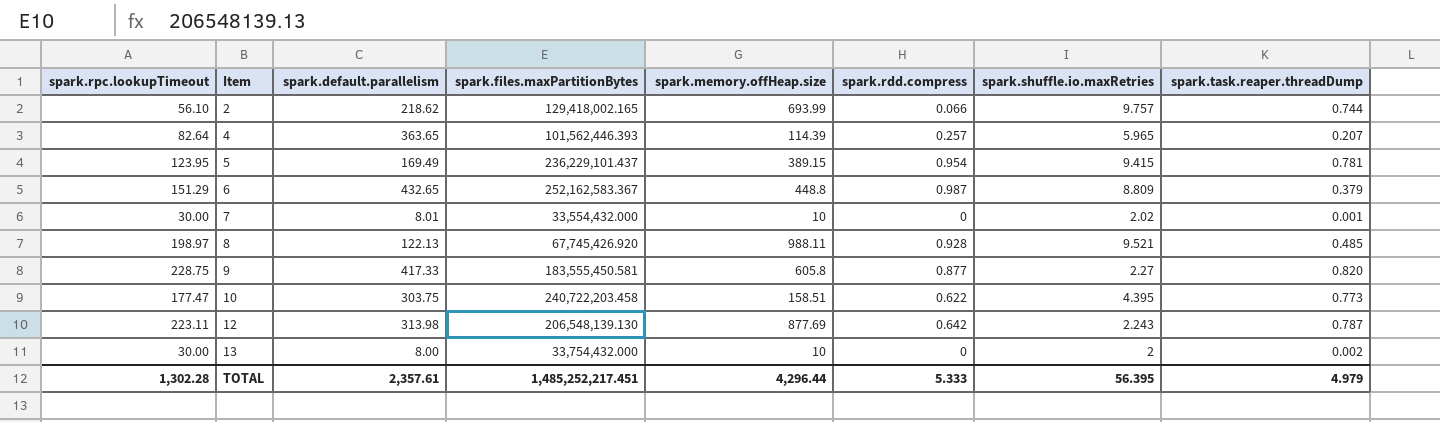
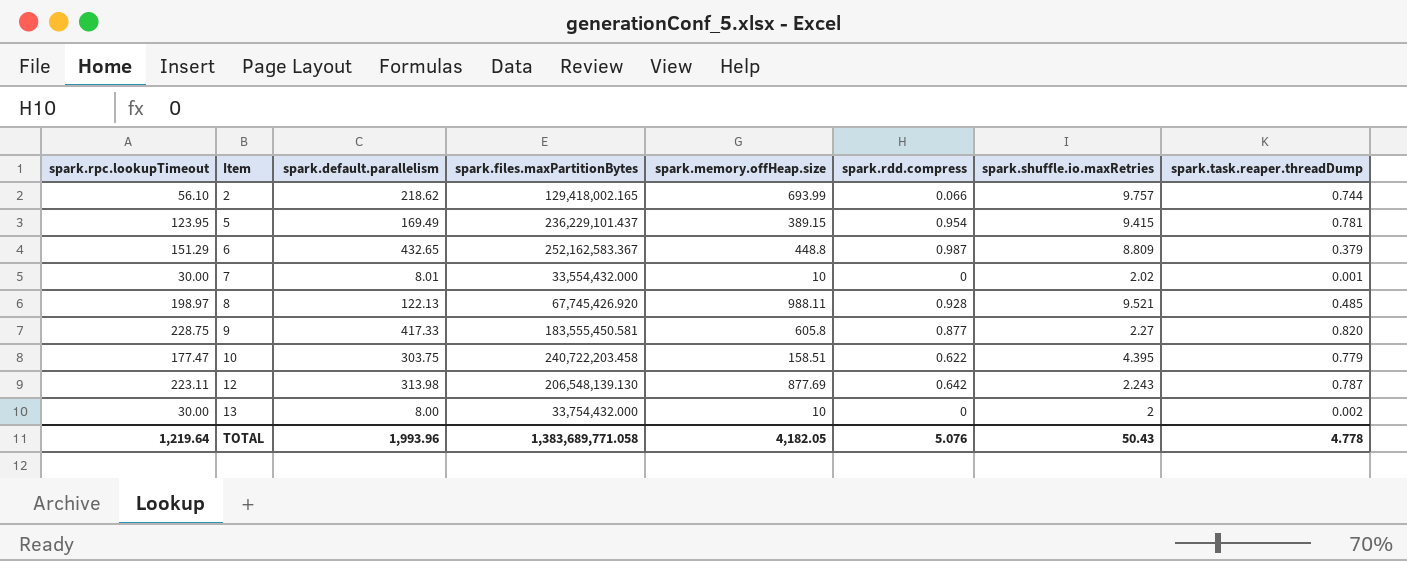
row 4: 82.64 | 363.65 | 101,562,446.393 | 114.39 | 0.257 | 5.965 | 0.207 -> none
10 | spark.task.reaper.threadDump: 0.773 -> 0.779
TOTAL | spark.rpc.lookupTimeout: 1,302.28 -> 1,219.64
TOTAL | spark.default.parallelism: 2,357.61 -> 1,993.96
TOTAL | spark.files.maxPartitionBytes: 1,485,252,217.451 -> 1,383,689,771.058
TOTAL | spark.memory.offHeap.size: 4,296.44 -> 4,182.05
TOTAL | spark.rdd.compress: 5.333 -> 5.076
TOTAL | spark.shuffle.io.maxRetries: 56.395 -> 50.43
TOTAL | spark.task.reaper.threadDump: 4.979 -> 4.778

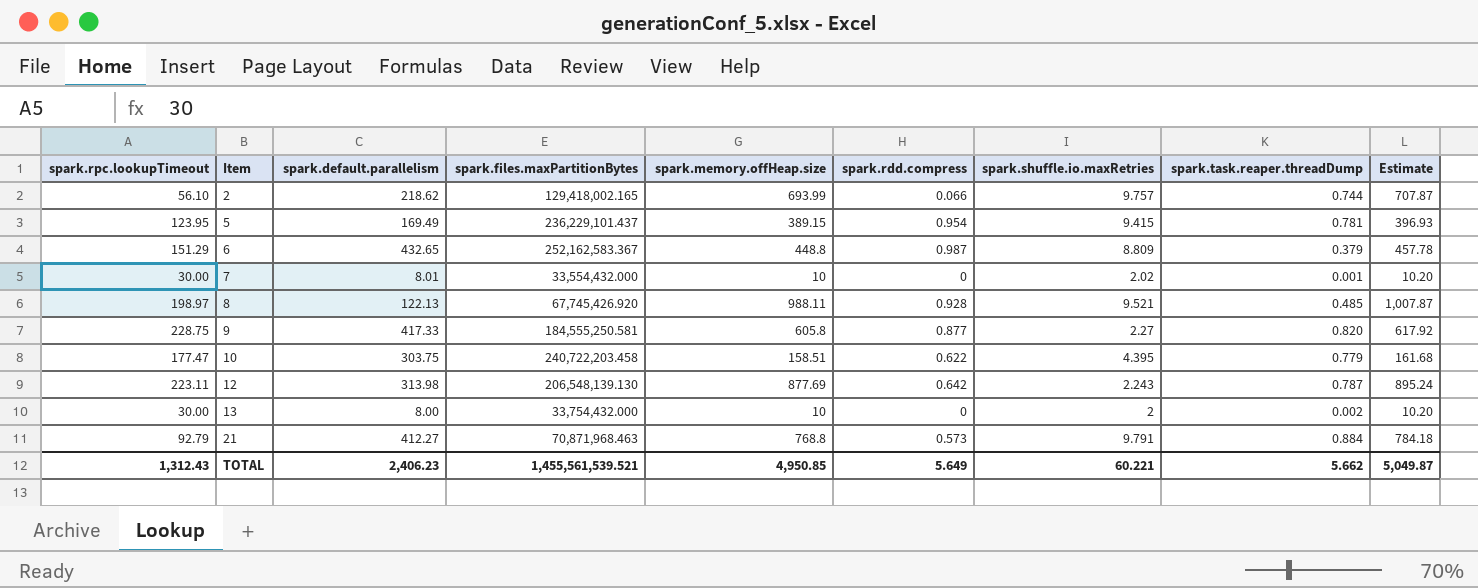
column Estimate | formula: none -> [spark.memory.offHeap.size] * 1.02
9 | spark.files.maxPartitionBytes: 183,555,450.581 -> 184,555,250.581
row 21: none -> 92.79 | 412.27 | 70,871,968.463 | 768.8 | 0.573 | 9.791 | 0.884 | 784.18
TOTAL | spark.rpc.lookupTimeout: 1,219.64 -> 1,312.43
TOTAL | spark.default.parallelism: 1,993.96 -> 2,406.23
TOTAL | spark.files.maxPartitionBytes: 1,383,689,771.058 -> 1,455,561,539.521
TOTAL | spark.memory.offHeap.size: 4,182.05 -> 4,950.85
TOTAL | spark.rdd.compress: 5.076 -> 5.649
TOTAL | spark.shuffle.io.maxRetries: 50.43 -> 60.221
TOTAL | spark.task.reaper.threadDump: 4.778 -> 5.662

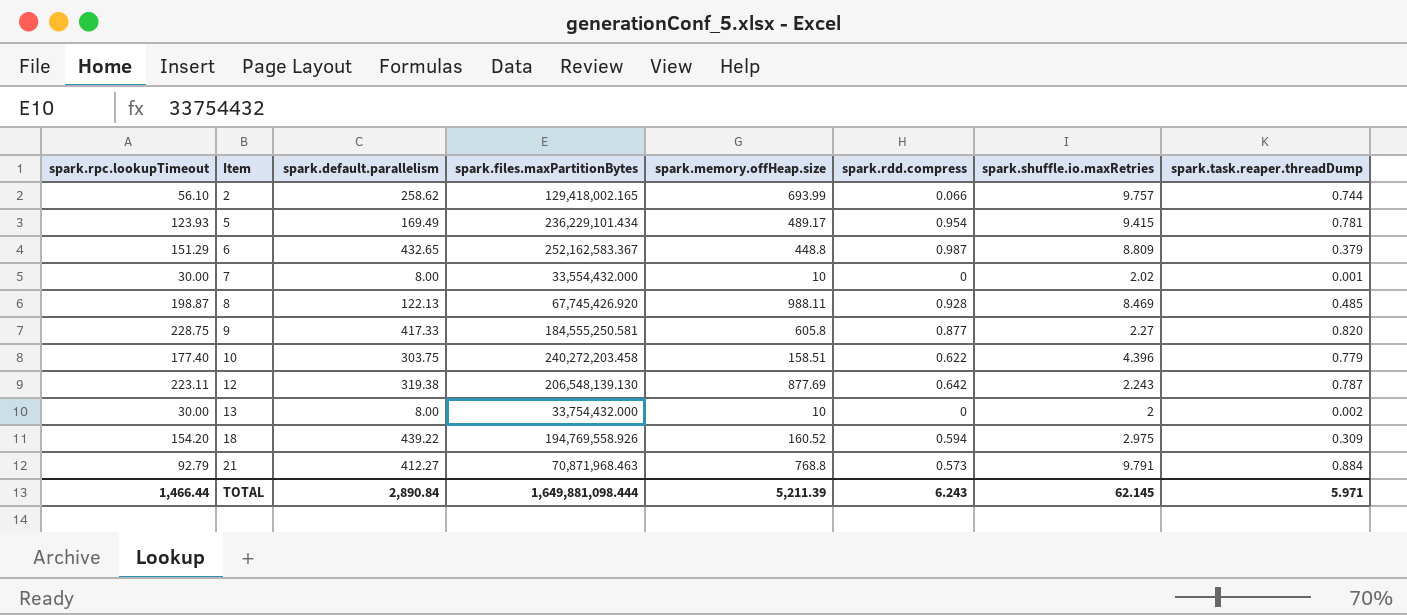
column Estimate | formula: [spark.memory.offHeap.size] * 1.02 -> none
2 | spark.default.parallelism: 218.62 -> 258.62
5 | spark.rpc.lookupTimeout: 123.95 -> 123.93
5 | spark.files.maxPartitionBytes: 236,229,101.437 -> 236,229,101.434
5 | spark.memory.offHeap.size: 389.15 -> 489.17
7 | spark.default.parallelism: 8.01 -> 8.00
8 | spark.rpc.lookupTimeout: 198.97 -> 198.87
8 | spark.shuffle.io.maxRetries: 9.521 -> 8.469
10 | spark.rpc.lookupTimeout: 177.47 -> 177.40
10 | spark.files.maxPartitionBytes: 240,722,203.458 -> 240,272,203.458
10 | spark.shuffle.io.maxRetries: 4.395 -> 4.396
12 | spark.default.parallelism: 313.98 -> 319.38
row 18: none -> 154.20 | 439.22 | 194,769,558.926 | 160.52 | 0.594 | 2.975 | 0.309
TOTAL | spark.rpc.lookupTimeout: 1,312.43 -> 1,466.44
TOTAL | spark.default.parallelism: 2,406.23 -> 2,890.84
TOTAL | spark.files.maxPartitionBytes: 1,455,561,539.521 -> 1,649,881,098.444
TOTAL | spark.memory.offHeap.size: 4,950.85 -> 5,211.39
TOTAL | spark.rdd.compress: 5.649 -> 6.243
TOTAL | spark.shuffle.io.maxRetries: 60.221 -> 62.145
TOTAL | spark.task.reaper.threadDump: 5.662 -> 5.971

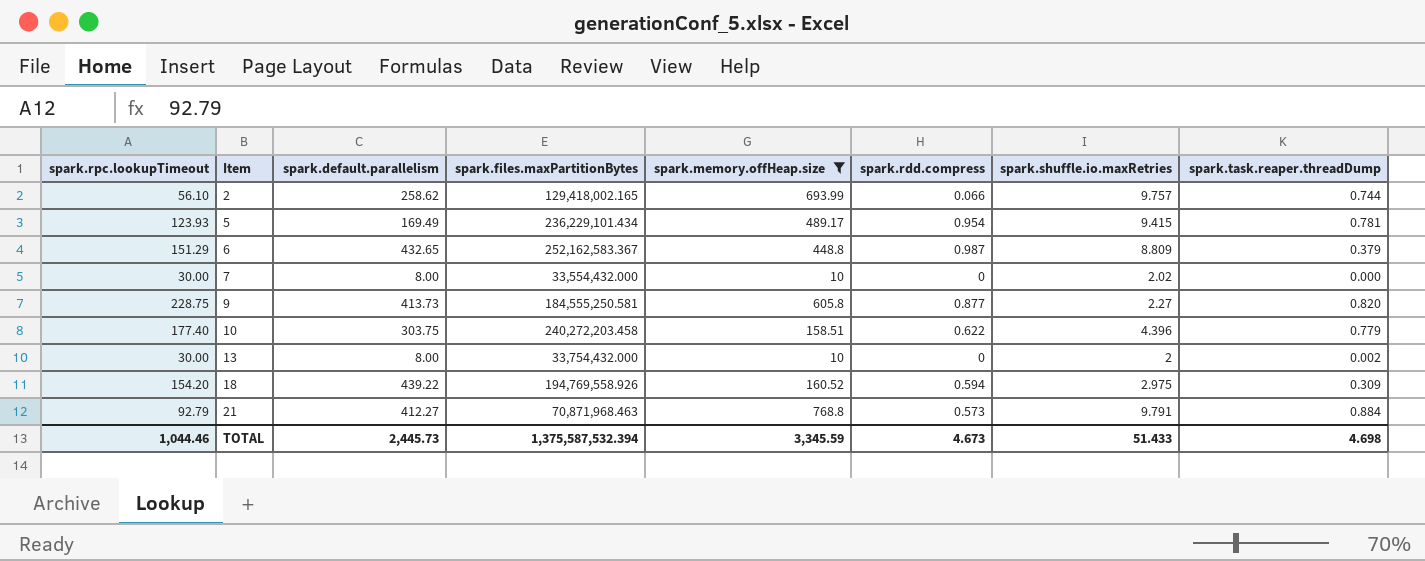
filter: none -> spark.memory.offHeap.size <= 768.8
7 | spark.task.reaper.threadDump: 0.001 -> 0.000
9 | spark.default.parallelism: 417.33 -> 413.73
TOTAL | spark.rpc.lookupTimeout: 1,466.44 -> 1,044.46
TOTAL | spark.default.parallelism: 2,890.84 -> 2,445.73
TOTAL | spark.files.maxPartitionBytes: 1,649,881,098.444 -> 1,375,587,532.394
TOTAL | spark.memory.offHeap.size: 5,211.39 -> 3,345.59
TOTAL | spark.rdd.compress: 6.243 -> 4.673
TOTAL | spark.shuffle.io.maxRetries: 62.145 -> 51.433
TOTAL | spark.task.reaper.threadDump: 5.971 -> 4.698

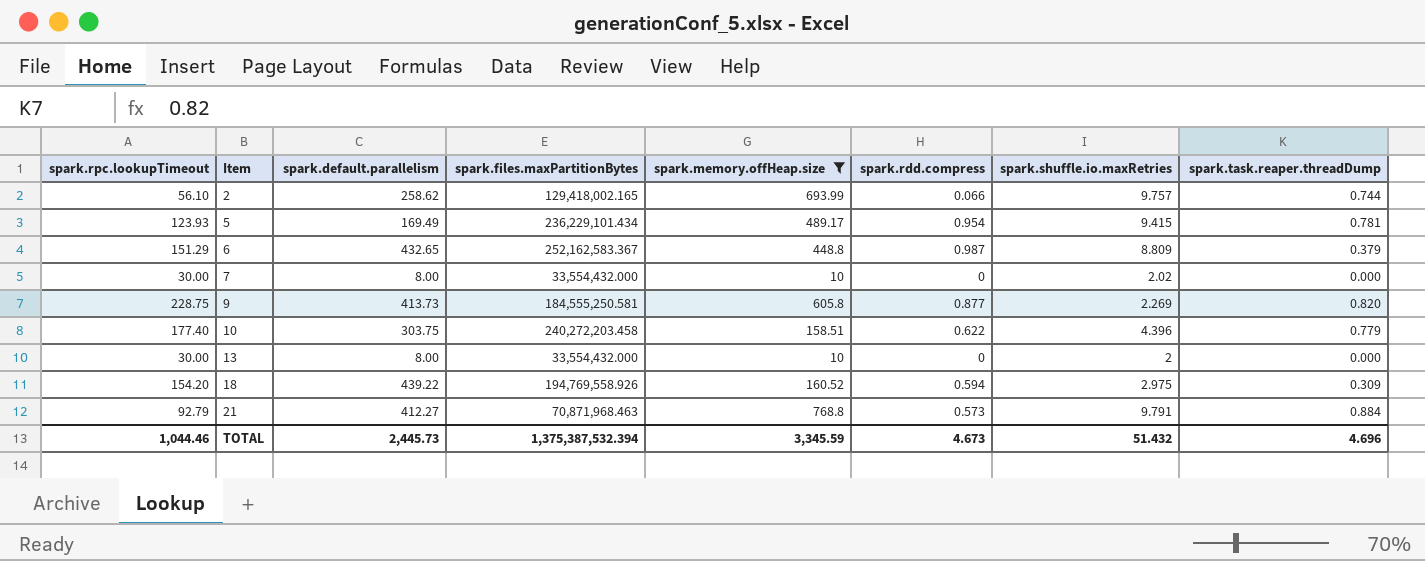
9 | spark.shuffle.io.maxRetries: 2.27 -> 2.269
13 | spark.files.maxPartitionBytes: 33,754,432.000 -> 33,554,432.000
13 | spark.task.reaper.threadDump: 0.002 -> 0.000
TOTAL | spark.files.maxPartitionBytes: 1,375,587,532.394 -> 1,375,387,532.394
TOTAL | spark.shuffle.io.maxRetries: 51.433 -> 51.432
TOTAL | spark.task.reaper.threadDump: 4.698 -> 4.696

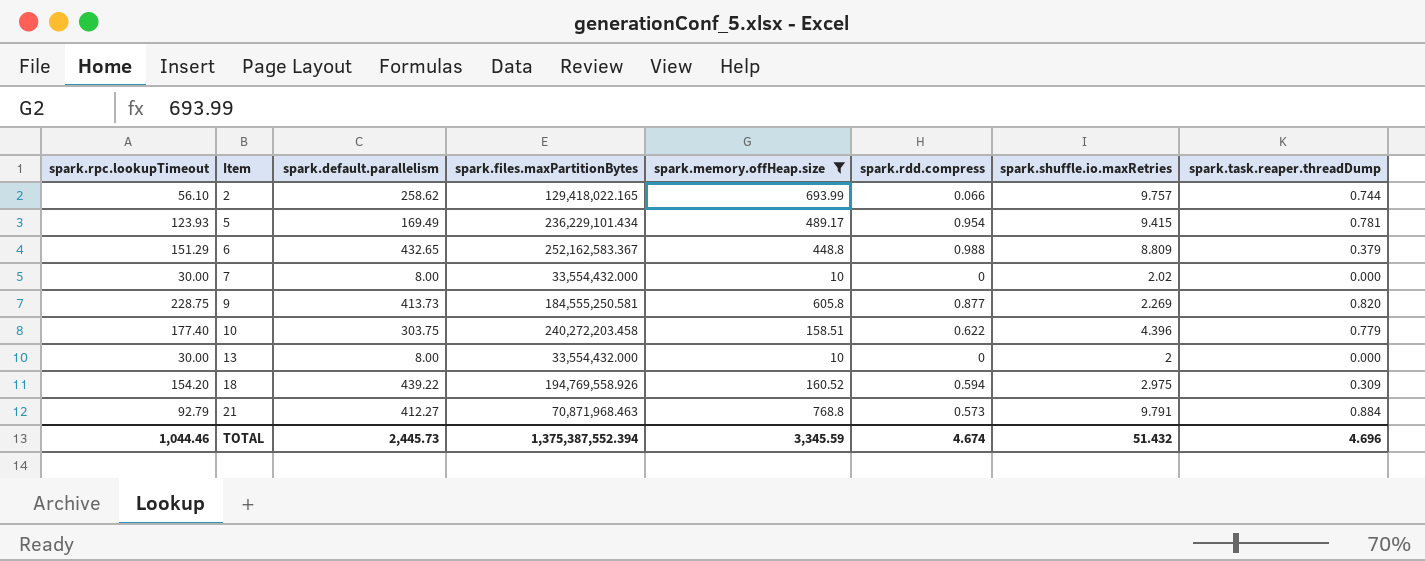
2 | spark.files.maxPartitionBytes: 129,418,002.165 -> 129,418,022.165
6 | spark.rdd.compress: 0.987 -> 0.988
TOTAL | spark.files.maxPartitionBytes: 1,375,387,532.394 -> 1,375,387,552.394
TOTAL | spark.rdd.compress: 4.673 -> 4.674

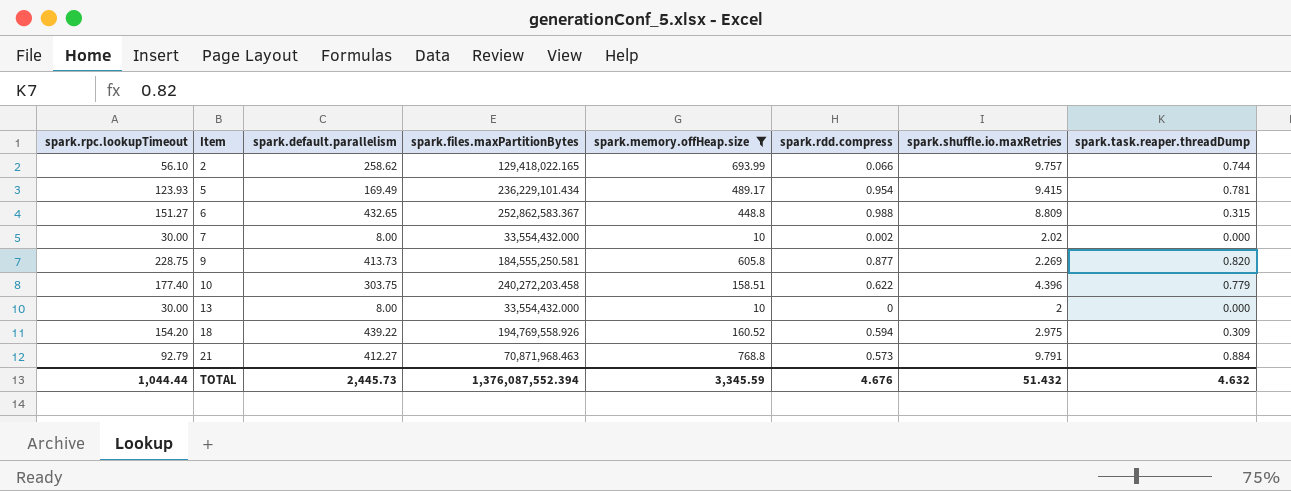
6 | spark.rpc.lookupTimeout: 151.29 -> 151.27
6 | spark.files.maxPartitionBytes: 252,162,583.367 -> 252,862,583.367
6 | spark.task.reaper.threadDump: 0.379 -> 0.315
7 | spark.rdd.compress: 0 -> 0.002
TOTAL | spark.rpc.lookupTimeout: 1,044.46 -> 1,044.44
TOTAL | spark.files.maxPartitionBytes: 1,375,387,552.394 -> 1,376,087,552.394
TOTAL | spark.rdd.compress: 4.674 -> 4.676
TOTAL | spark.task.reaper.threadDump: 4.696 -> 4.632

